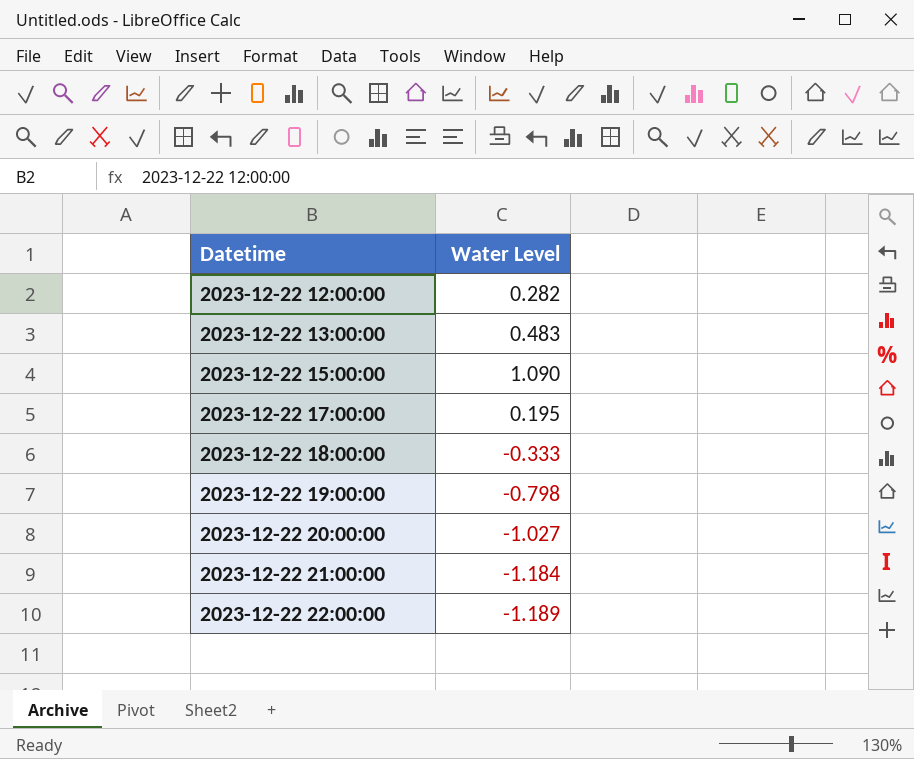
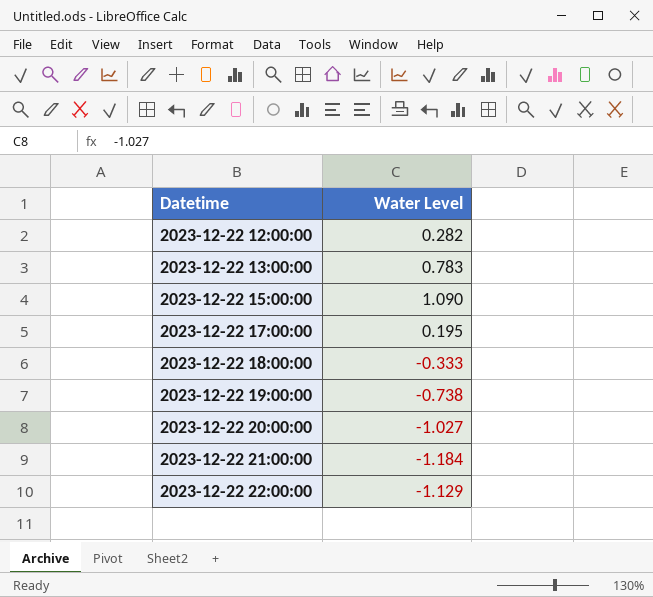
2023-12-22 13:00:00 | Water Level: 0.483 -> 0.783
2023-12-22 19:00:00 | Water Level: -0.798 -> -0.738
2023-12-22 22:00:00 | Water Level: -1.189 -> -1.129

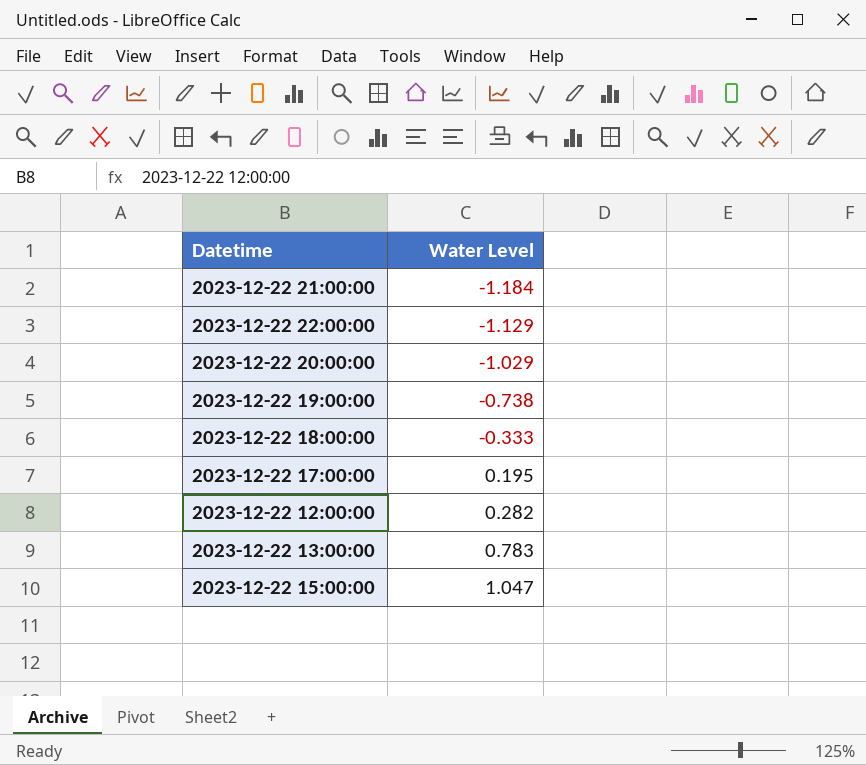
row order: Datetime ascending -> Water Level ascending
2023-12-22 20:00:00 | Water Level: -1.027 -> -1.029
2023-12-22 15:00:00 | Water Level: 1.090 -> 1.047

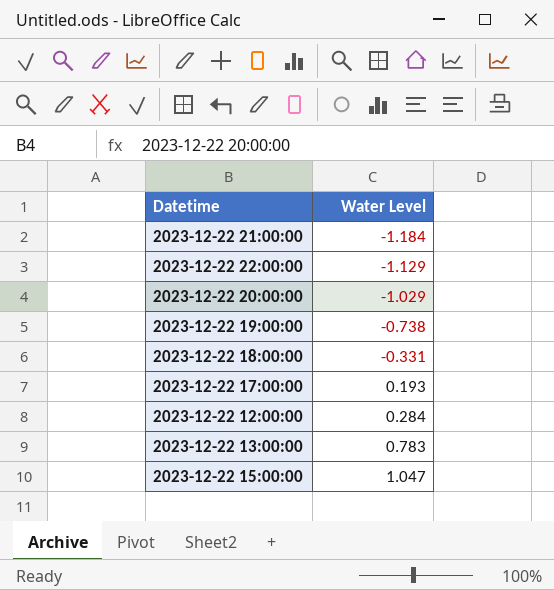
2023-12-22 18:00:00 | Water Level: -0.333 -> -0.331
2023-12-22 17:00:00 | Water Level: 0.195 -> 0.193
2023-12-22 12:00:00 | Water Level: 0.282 -> 0.284

